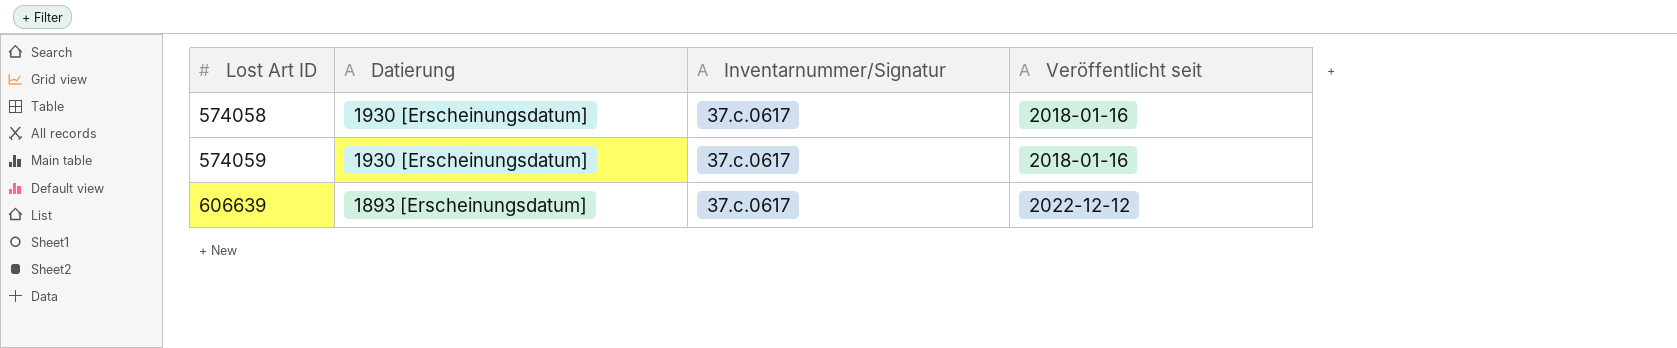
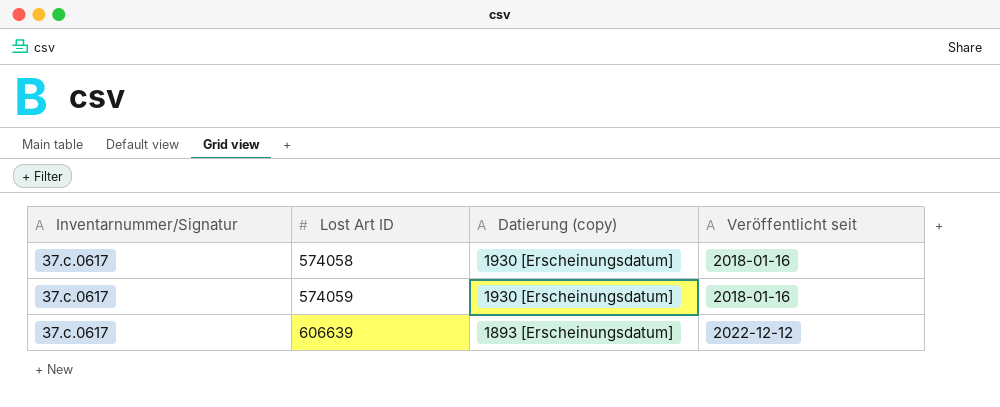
column Inventarnummer/Signatur | position: 3 -> 1
column name: Datierung -> Datierung (copy)

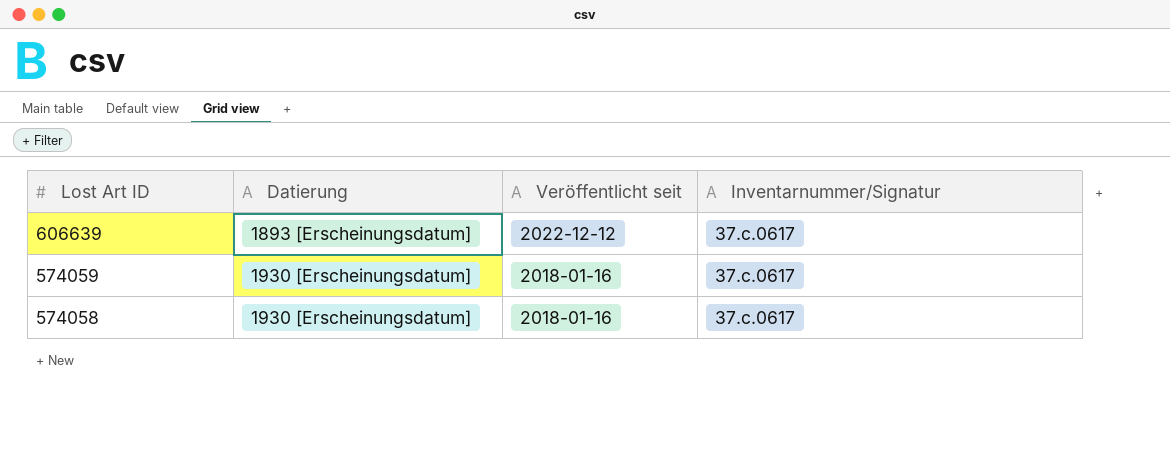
row order: Lost Art ID ascending -> Lost Art ID descending
column name: Datierung (copy) -> Datierung
column Inventarnummer/Signatur | position: 1 -> 4

